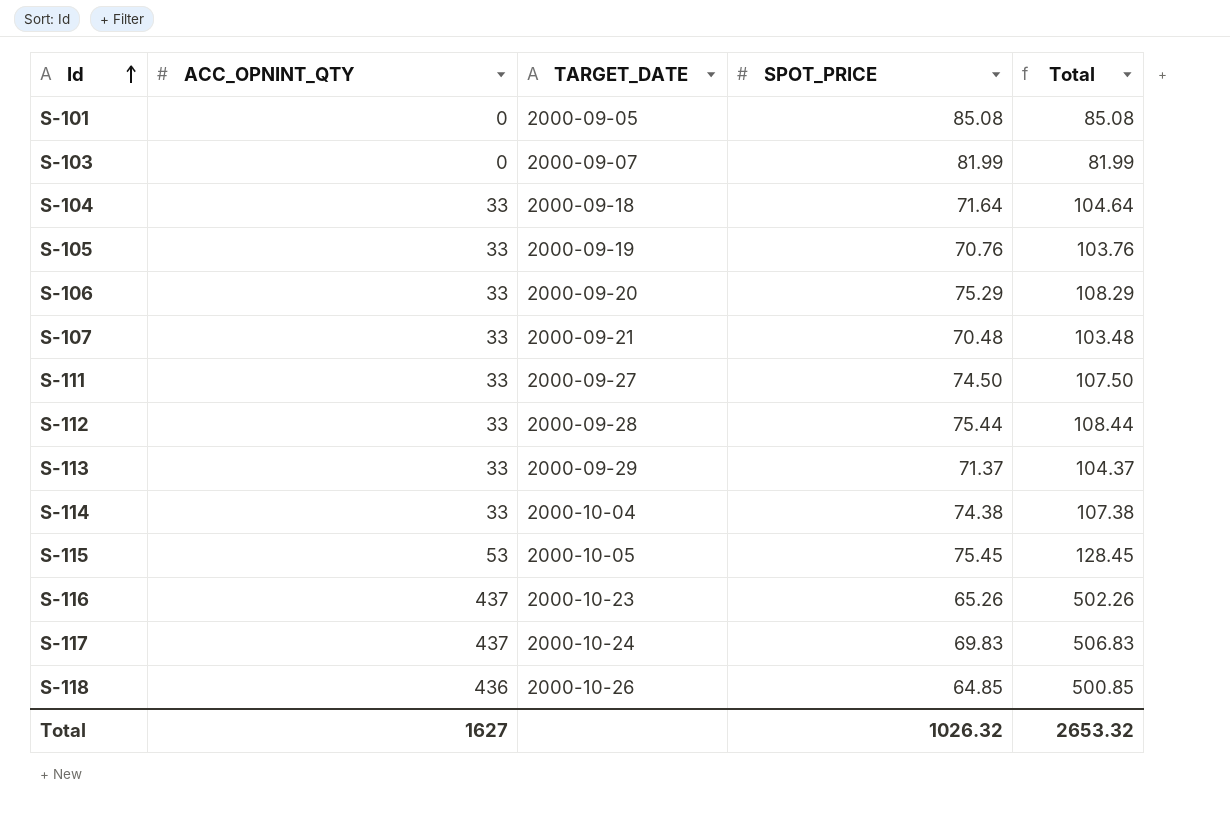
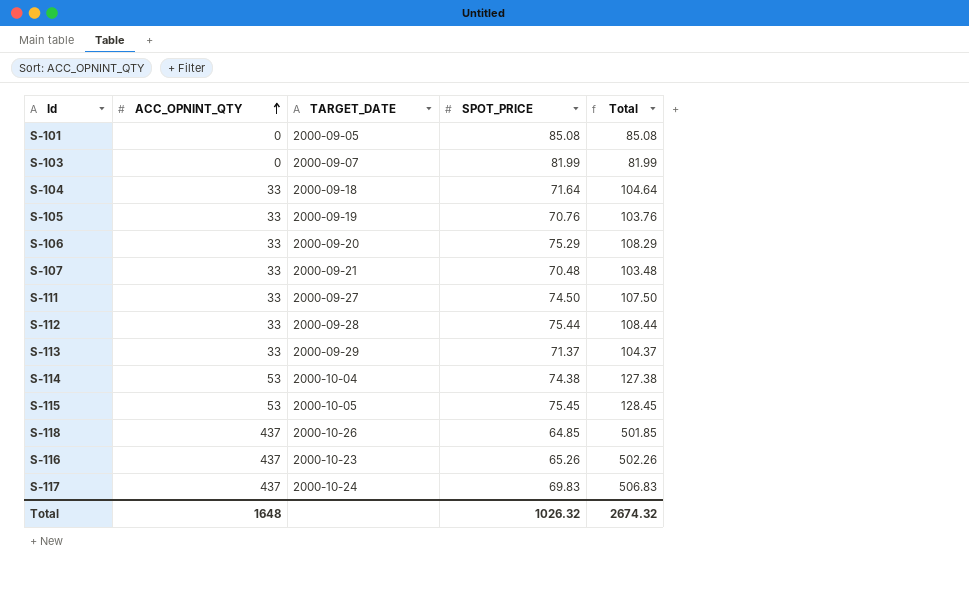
row order: Id ascending -> ACC_OPNINT_QTY ascending
S-114 | ACC_OPNINT_QTY: 33 -> 53
S-114 | Total: 107.38 -> 127.38
S-118 | ACC_OPNINT_QTY: 436 -> 437
S-118 | Total: 500.85 -> 501.85
Total | ACC_OPNINT_QTY: 1627 -> 1648
Total | Total: 2653.32 -> 2674.32

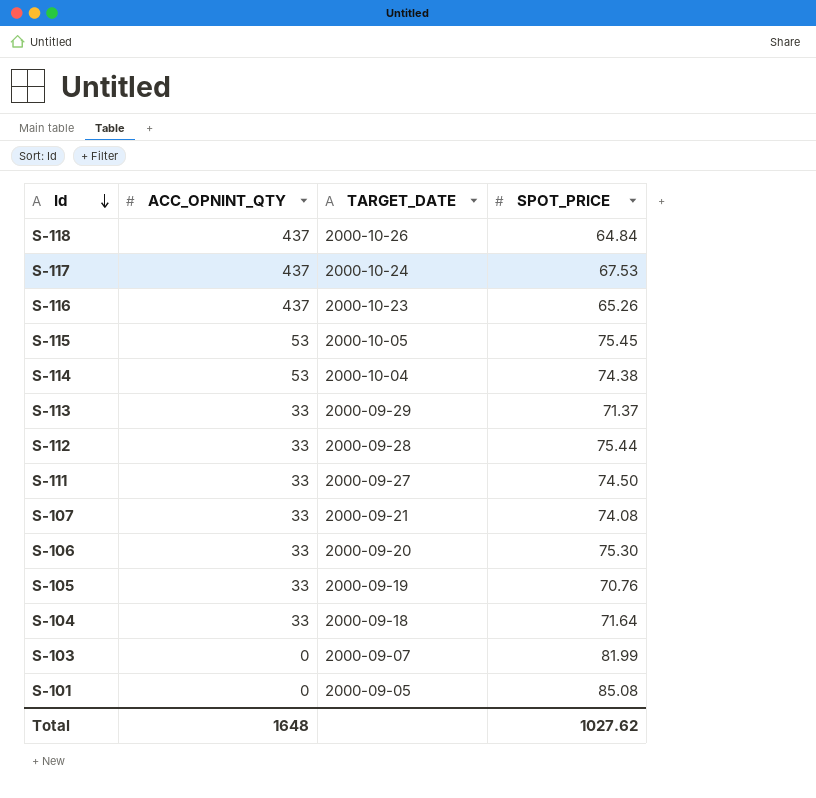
row order: ACC_OPNINT_QTY ascending -> Id descending
column Total | formula: [ACC_OPNINT_QTY] + [SPOT_PRICE] -> none
S-118 | SPOT_PRICE: 64.85 -> 64.84
S-117 | SPOT_PRICE: 69.83 -> 67.53
S-107 | SPOT_PRICE: 70.48 -> 74.08
S-106 | SPOT_PRICE: 75.29 -> 75.30
Total | SPOT_PRICE: 1026.32 -> 1027.62

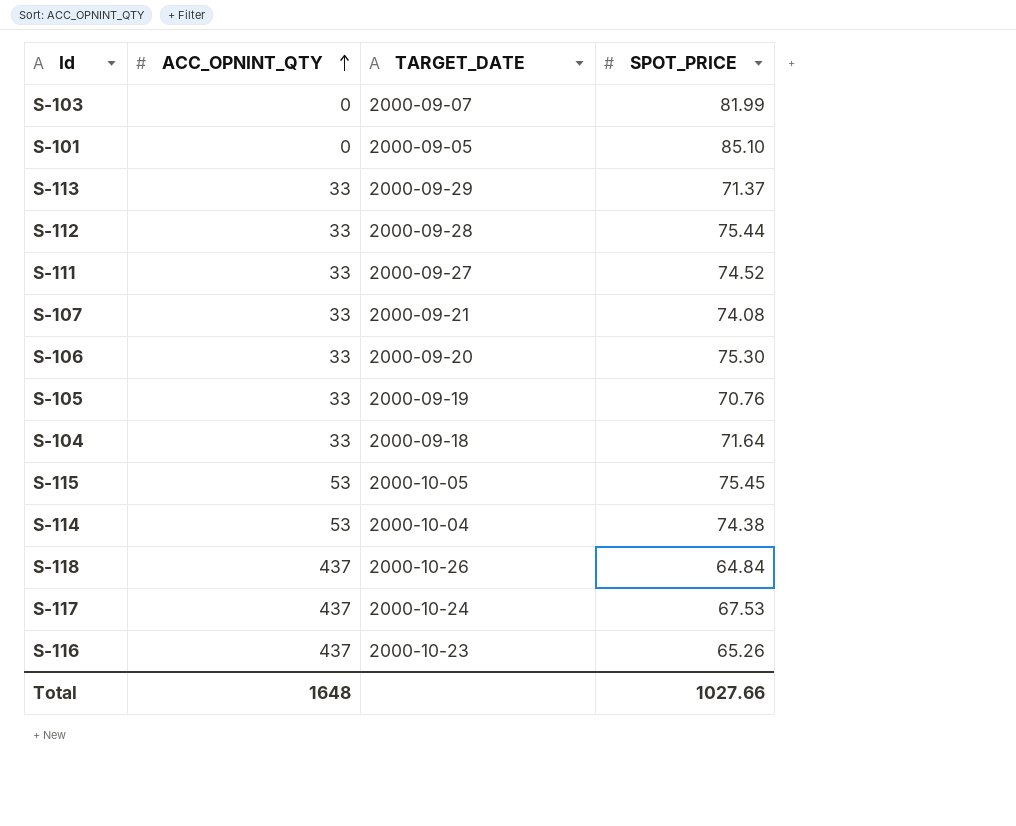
row order: Id descending -> ACC_OPNINT_QTY ascending
S-101 | SPOT_PRICE: 85.08 -> 85.10
S-111 | SPOT_PRICE: 74.50 -> 74.52
Total | SPOT_PRICE: 1027.62 -> 1027.66

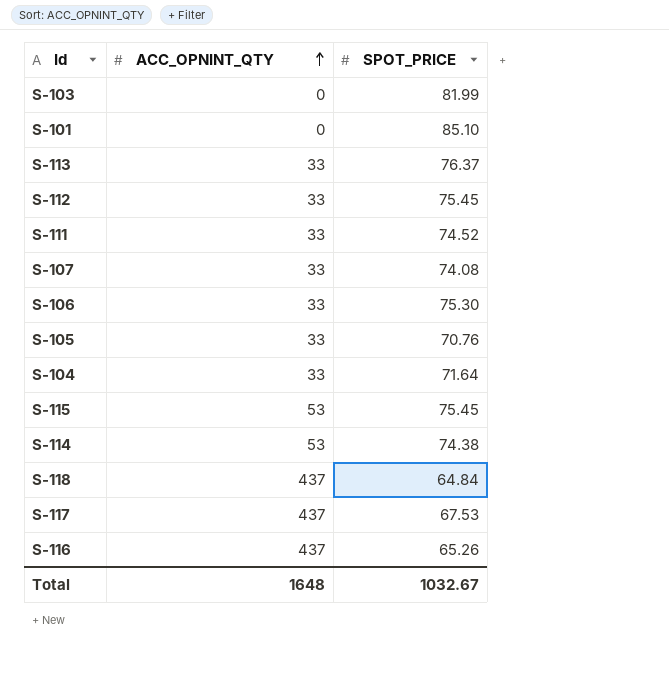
column TARGET_DATE | position: 3 -> none
S-113 | SPOT_PRICE: 71.37 -> 76.37
S-112 | SPOT_PRICE: 75.44 -> 75.45
Total | SPOT_PRICE: 1027.66 -> 1032.67

